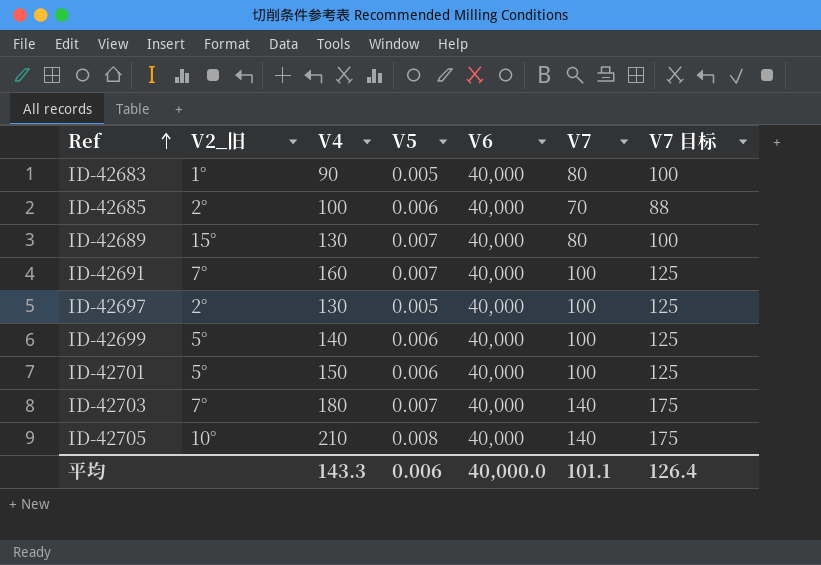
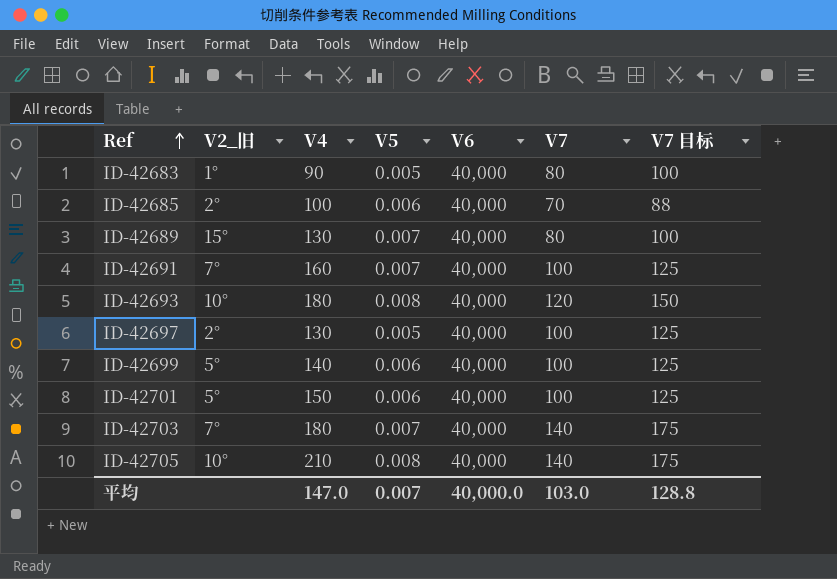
row ID-42693: none -> 10° | 180 | 0.008 | 40,000 | 120 | 150
平均 | V4: 143.3 -> 147.0
平均 | V5: 0.006 -> 0.007
平均 | V7: 101.1 -> 103.0
平均 | V7 目标: 126.4 -> 128.8

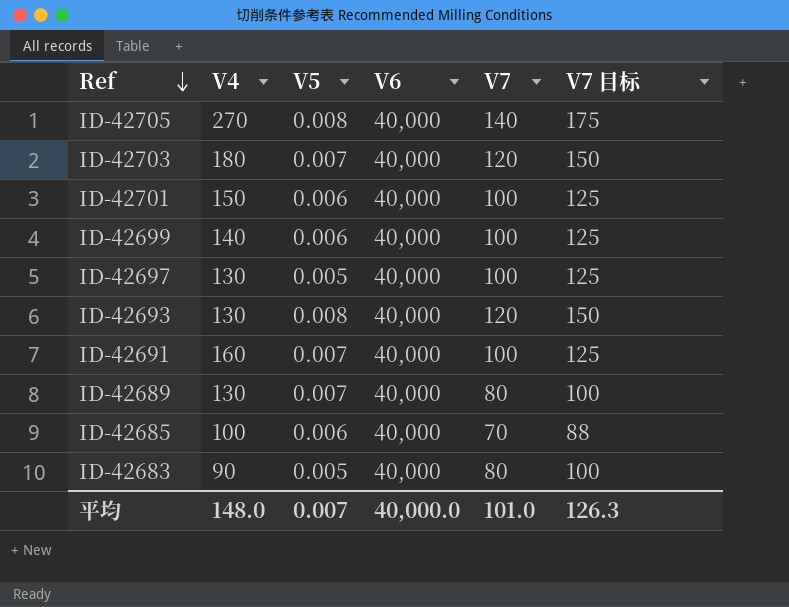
row order: Ref ascending -> Ref descending
column V2_旧 | position: 2 -> none
ID-42705 | V4: 210 -> 270
ID-42703 | V7: 140 -> 120
ID-42703 | V7 目标: 175 -> 150
ID-42693 | V4: 180 -> 130
平均 | V4: 147.0 -> 148.0
平均 | V7: 103.0 -> 101.0
平均 | V7 目标: 128.8 -> 126.3

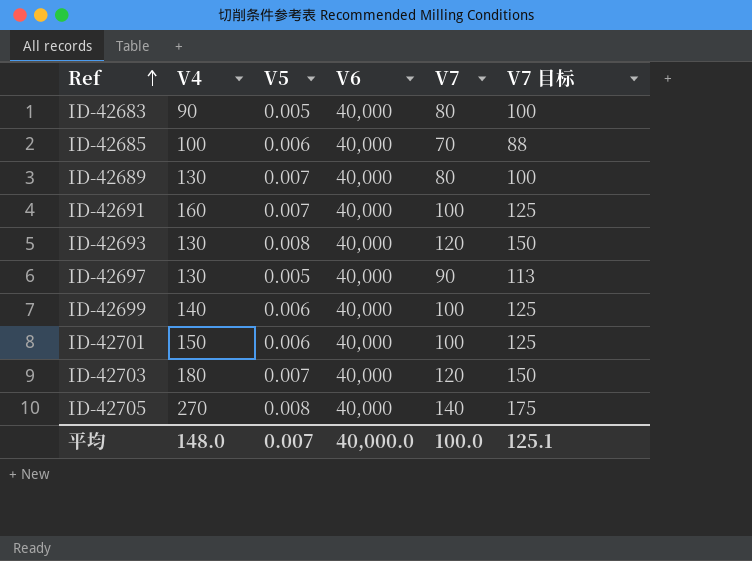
row order: Ref descending -> Ref ascending
ID-42697 | V7: 100 -> 90
ID-42697 | V7 目标: 125 -> 113
平均 | V7: 101.0 -> 100.0
平均 | V7 目标: 126.3 -> 125.1

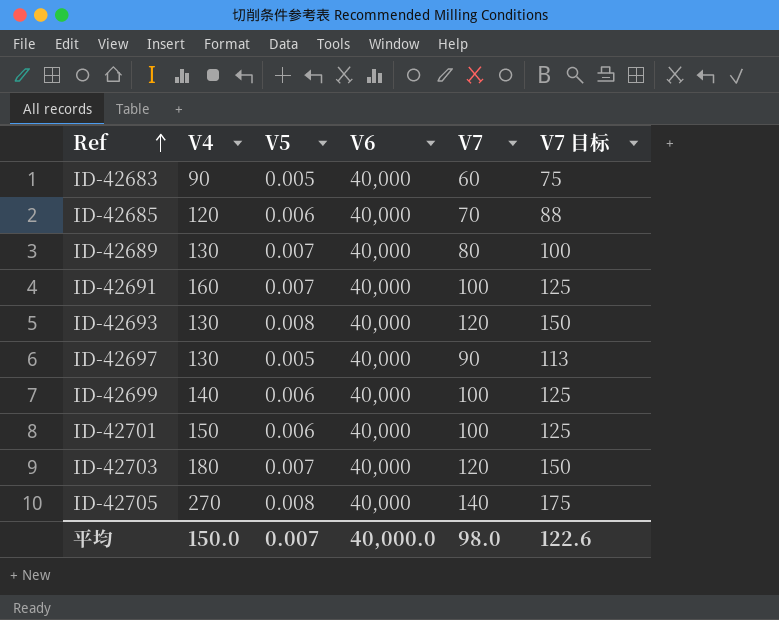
ID-42683 | V7: 80 -> 60
ID-42683 | V7 目标: 100 -> 75
ID-42685 | V4: 100 -> 120
平均 | V4: 148.0 -> 150.0
平均 | V7: 100.0 -> 98.0
平均 | V7 目标: 125.1 -> 122.6

